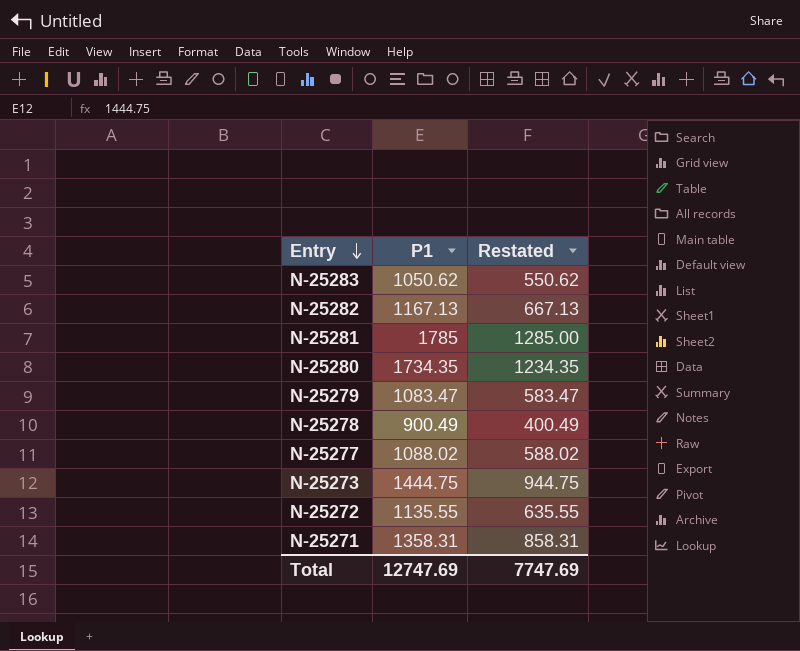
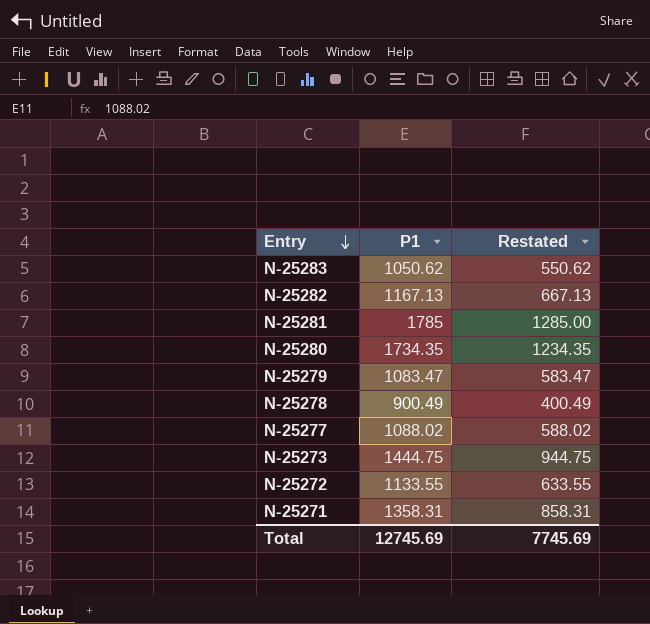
N-25272 | P1: 1135.55 -> 1133.55
N-25272 | Restated: 635.55 -> 633.55
Total | P1: 12747.69 -> 12745.69
Total | Restated: 7747.69 -> 7745.69

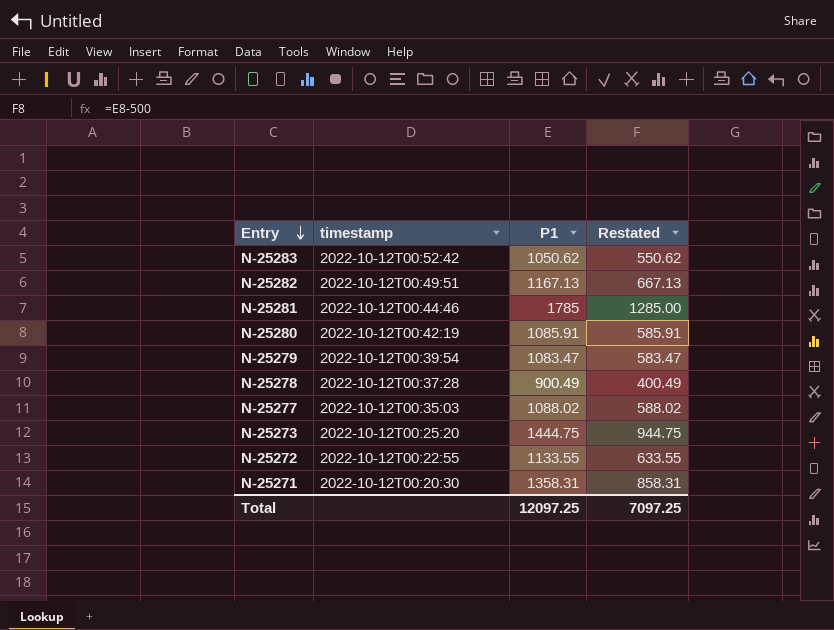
column timestamp | position: none -> 2
N-25280 | P1: 1734.35 -> 1085.91
N-25280 | Restated: 1234.35 -> 585.91
Total | P1: 12745.69 -> 12097.25
Total | Restated: 7745.69 -> 7097.25

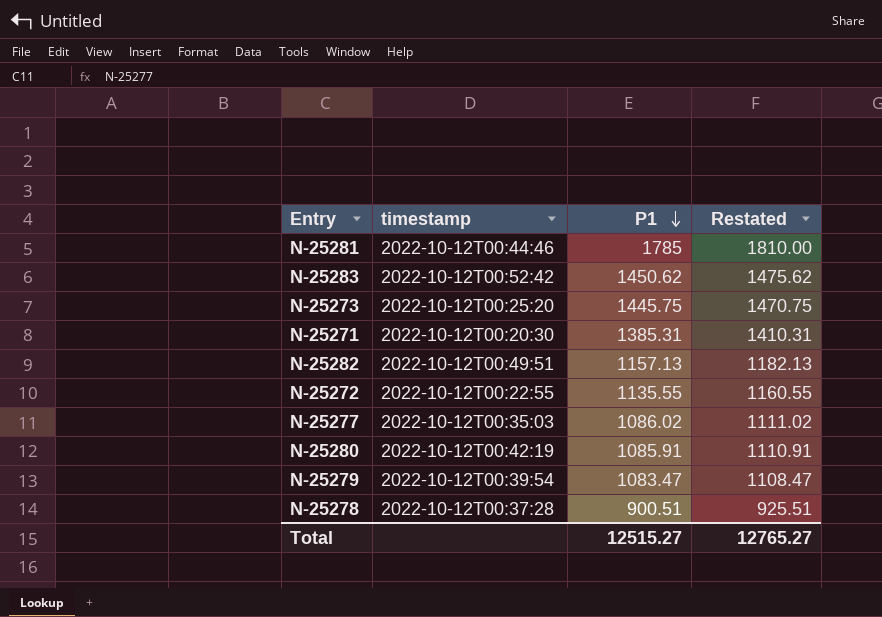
row order: Entry descending -> P1 descending
column Restated | formula: [P1] - 500 -> [P1] + 25
N-25283 | P1: 1050.62 -> 1450.62
N-25273 | P1: 1444.75 -> 1445.75
N-25271 | P1: 1358.31 -> 1385.31
N-25282 | P1: 1167.13 -> 1157.13
N-25272 | P1: 1133.55 -> 1135.55
N-25277 | P1: 1088.02 -> 1086.02
N-25278 | P1: 900.49 -> 900.51
Total | P1: 12097.25 -> 12515.27
Total | Restated: 7097.25 -> 12765.27

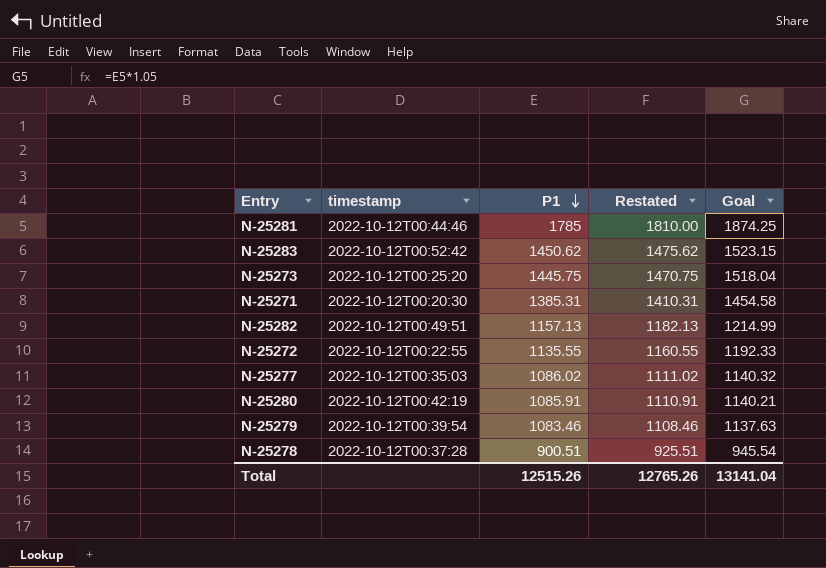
column Goal | formula: none -> [P1] * 1.05
N-25279 | P1: 1083.47 -> 1083.46
N-25279 | Restated: 1108.47 -> 1108.46
Total | P1: 12515.27 -> 12515.26
Total | Restated: 12765.27 -> 12765.26

